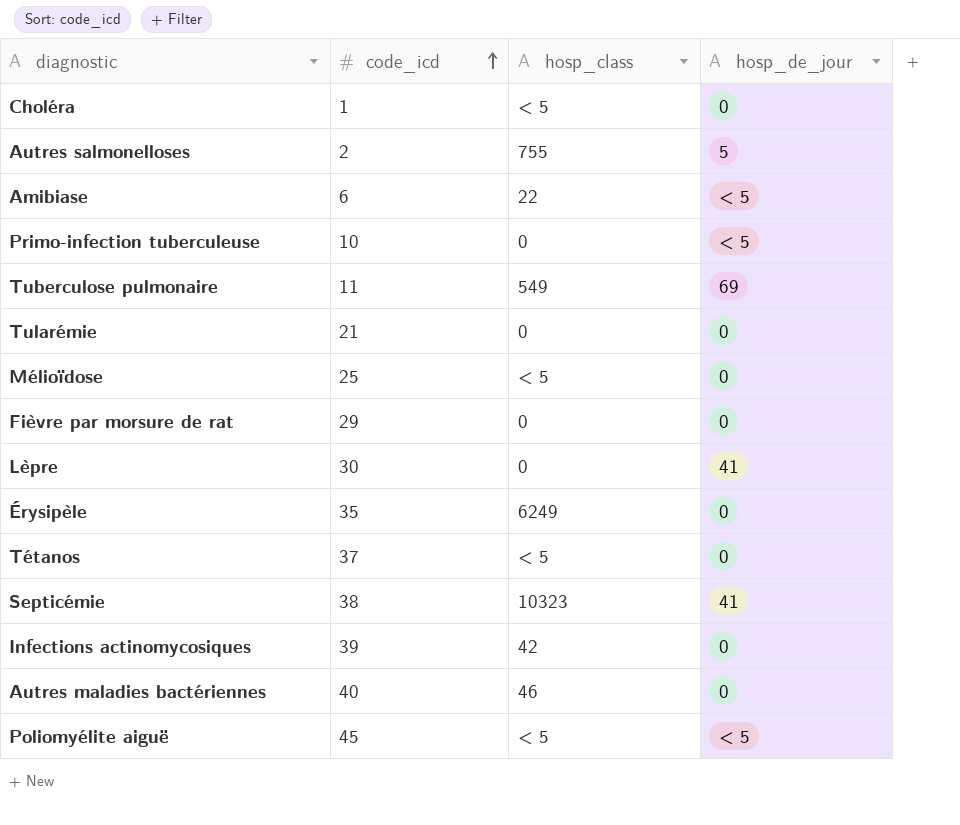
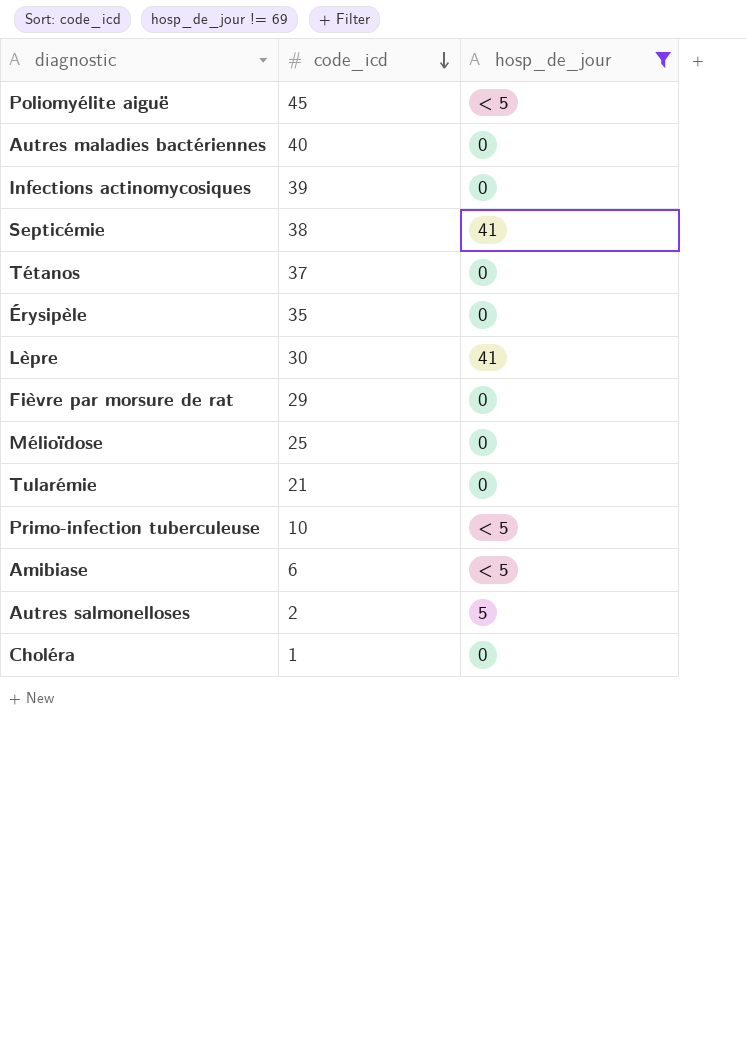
filter: none -> hosp_de_jour != 69
row order: code_icd ascending -> code_icd descending
column hosp_class | position: 3 -> none

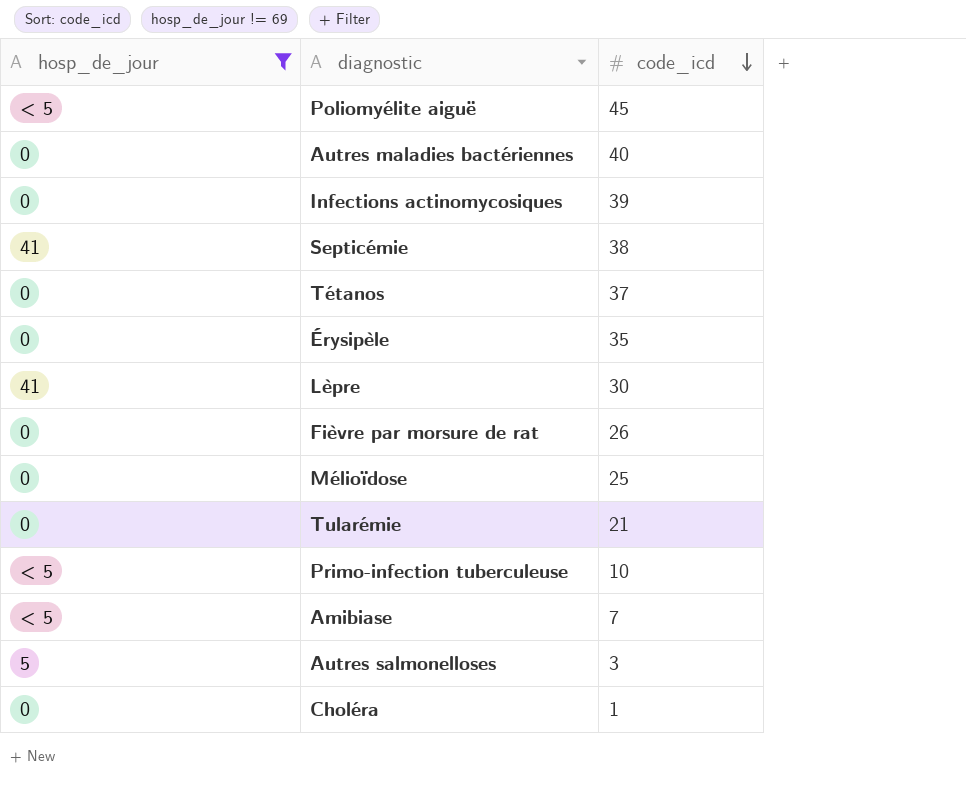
column hosp_de_jour | position: 3 -> 1
Fièvre par morsure de rat | code_icd: 29 -> 26
Amibiase | code_icd: 6 -> 7
Autres salmonelloses | code_icd: 2 -> 3

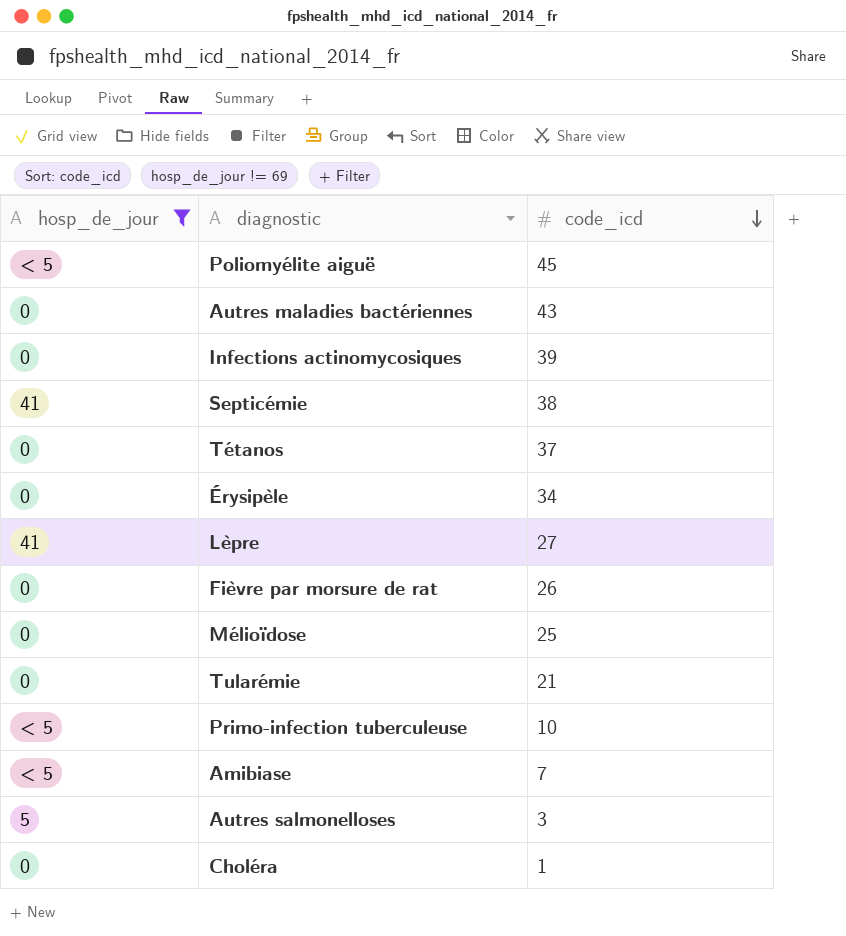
Autres maladies bactériennes | code_icd: 40 -> 43
Érysipèle | code_icd: 35 -> 34
Lèpre | code_icd: 30 -> 27

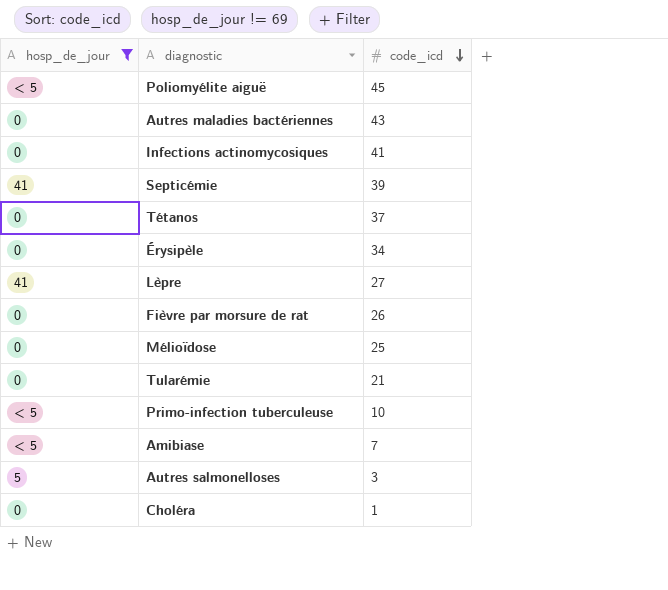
Infections actinomycosiques | code_icd: 39 -> 41
Septicémie | code_icd: 38 -> 39

